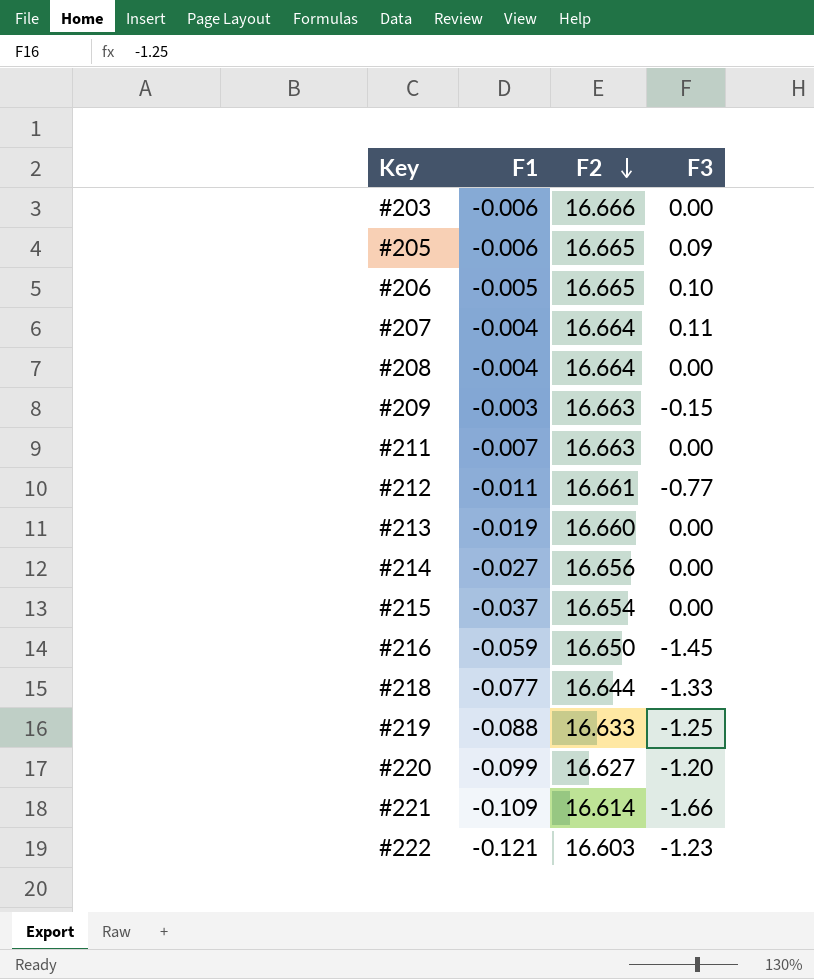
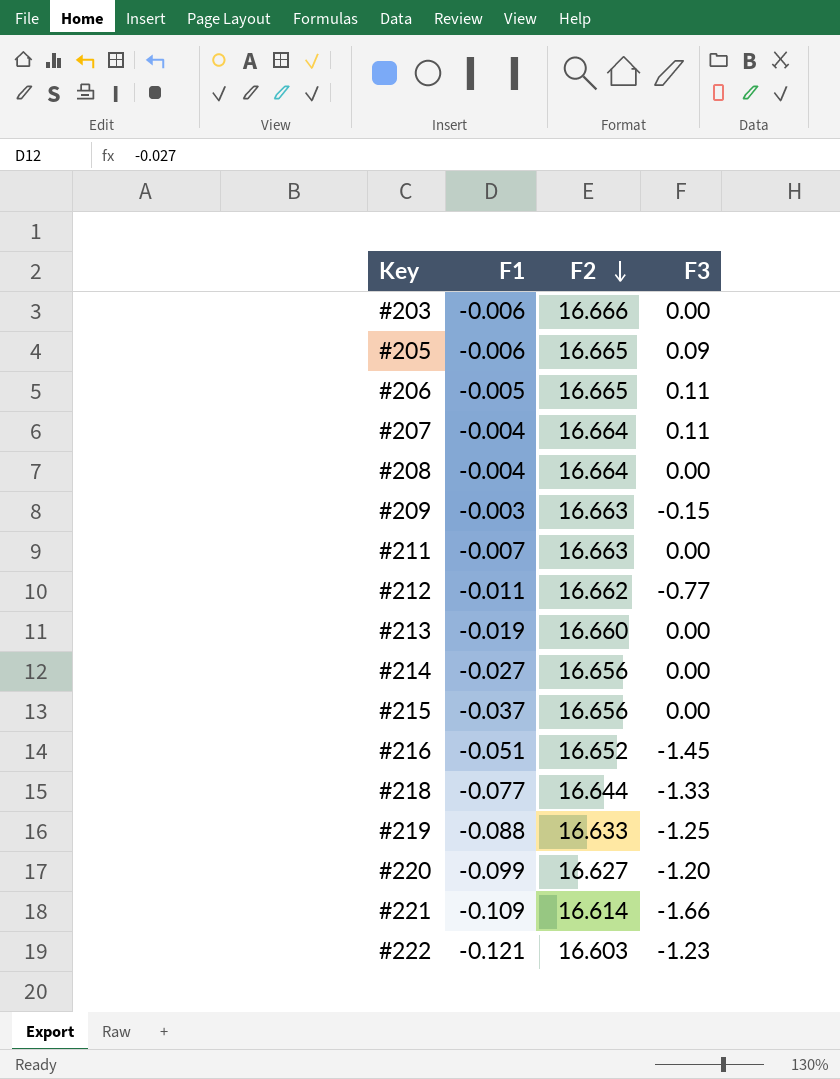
#206 | F3: 0.10 -> 0.11
#212 | F2: 16.661 -> 16.662
#215 | F2: 16.654 -> 16.656
#216 | F1: -0.059 -> -0.051
#216 | F2: 16.650 -> 16.652

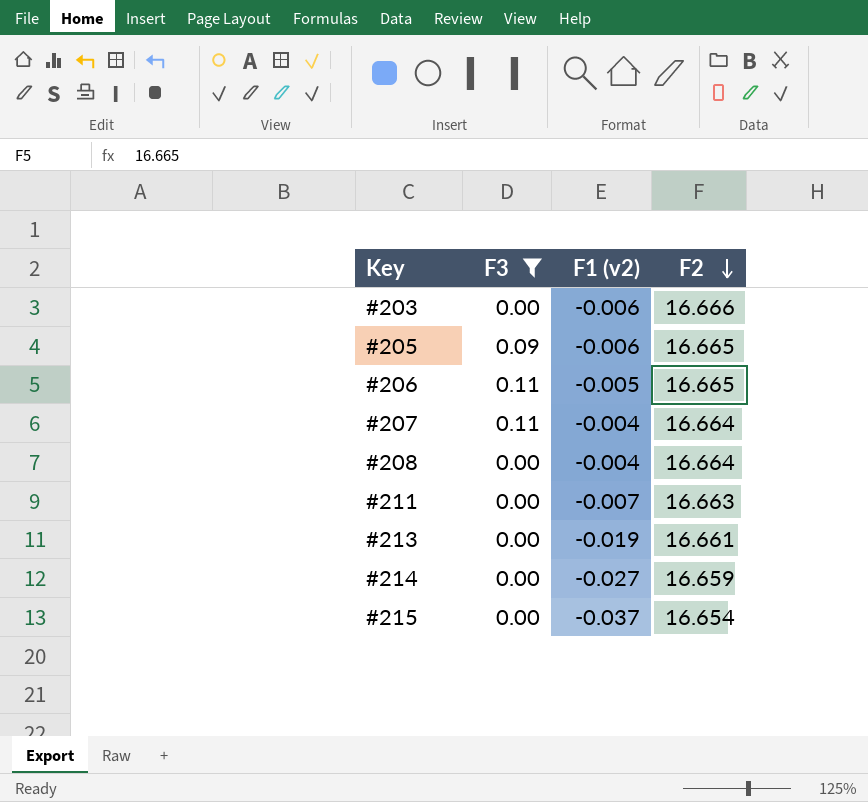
filter: none -> F3 >= 0.00
column F3 | position: 4 -> 2
column name: F1 -> F1 (v2)
#213 | F2: 16.660 -> 16.661
#214 | F2: 16.656 -> 16.659
#215 | F2: 16.656 -> 16.654

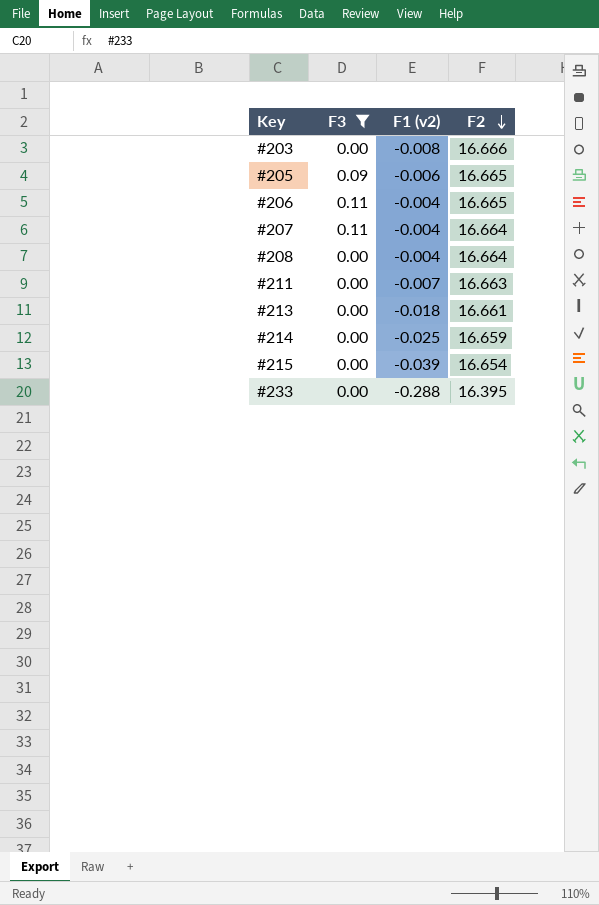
#203 | F1 (v2): -0.006 -> -0.008
#206 | F1 (v2): -0.005 -> -0.004
#213 | F1 (v2): -0.019 -> -0.018
#214 | F1 (v2): -0.027 -> -0.025
#215 | F1 (v2): -0.037 -> -0.039
row #233: none -> 0.00 | -0.288 | 16.395

